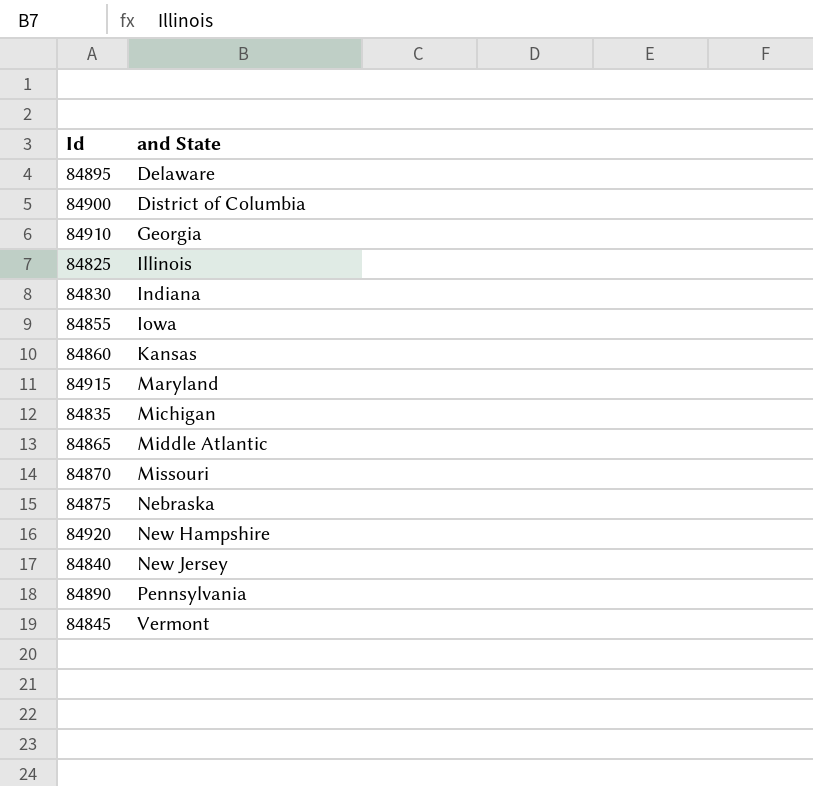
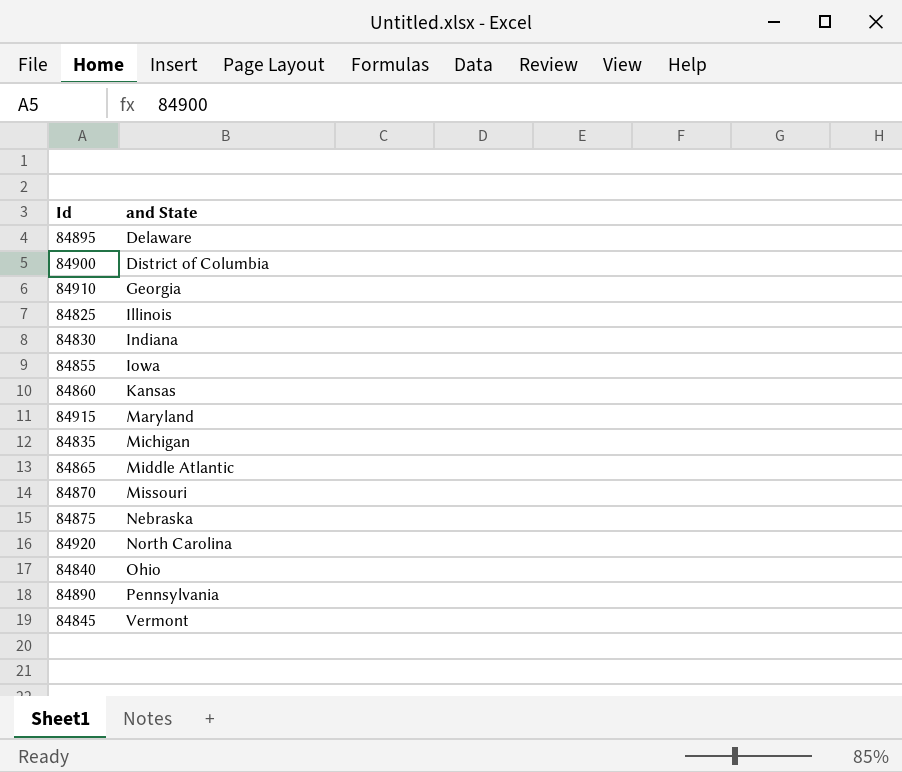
84920 | and State: New Hampshire -> North Carolina
84840 | and State: New Jersey -> Ohio

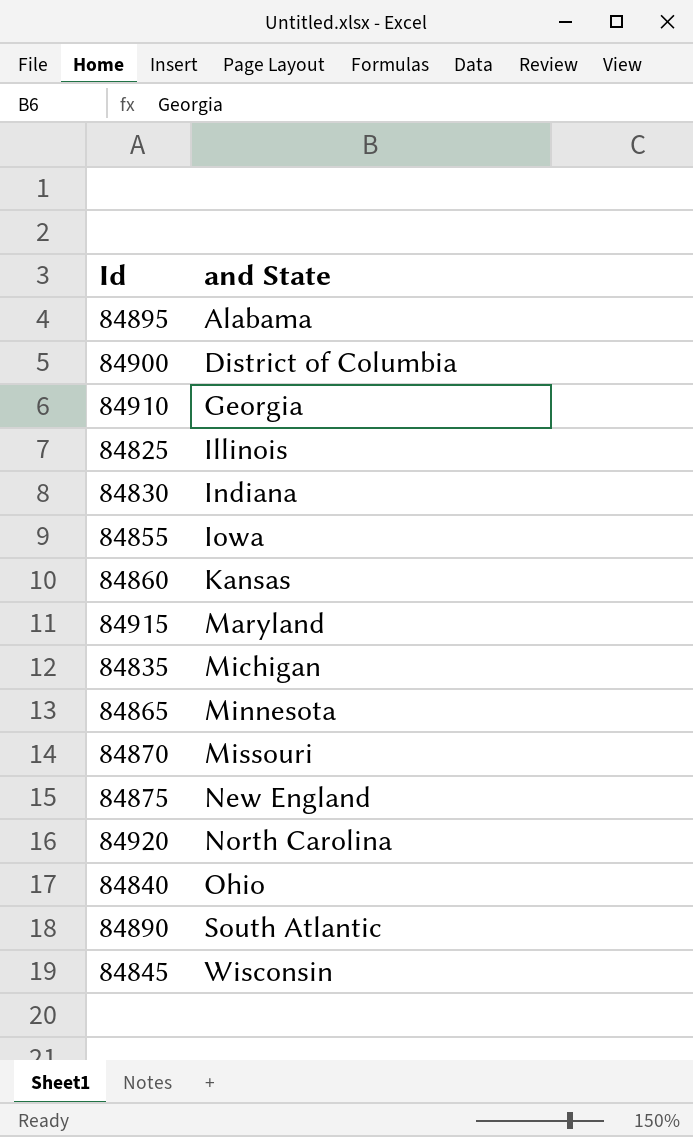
84895 | and State: Delaware -> Alabama
84865 | and State: Middle Atlantic -> Minnesota
84875 | and State: Nebraska -> New England
84890 | and State: Pennsylvania -> South Atlantic
84845 | and State: Vermont -> Wisconsin

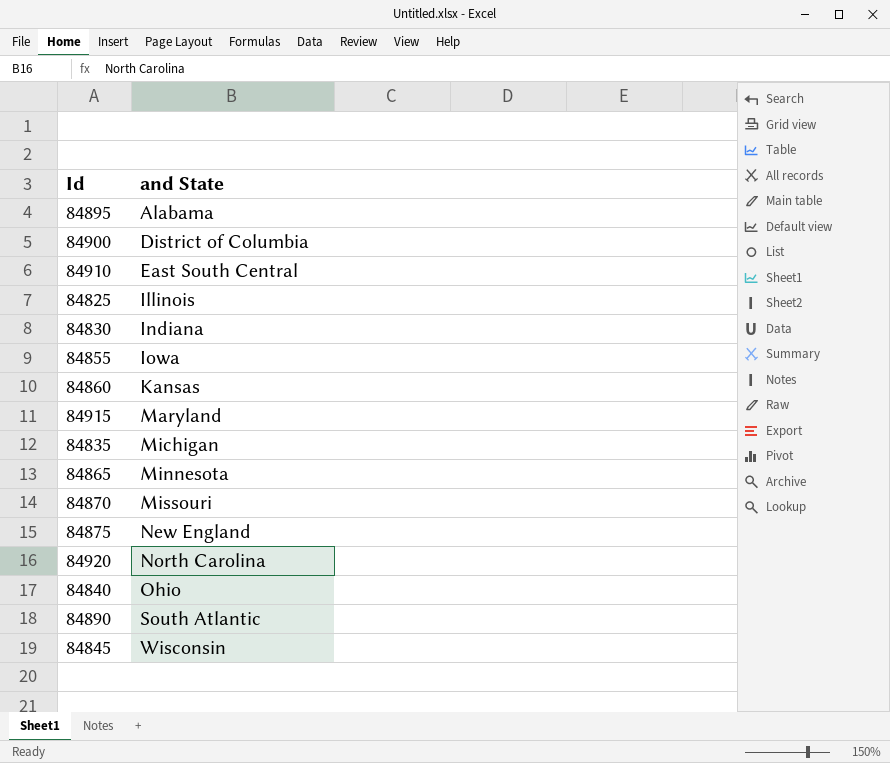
84910 | and State: Georgia -> East South Central

